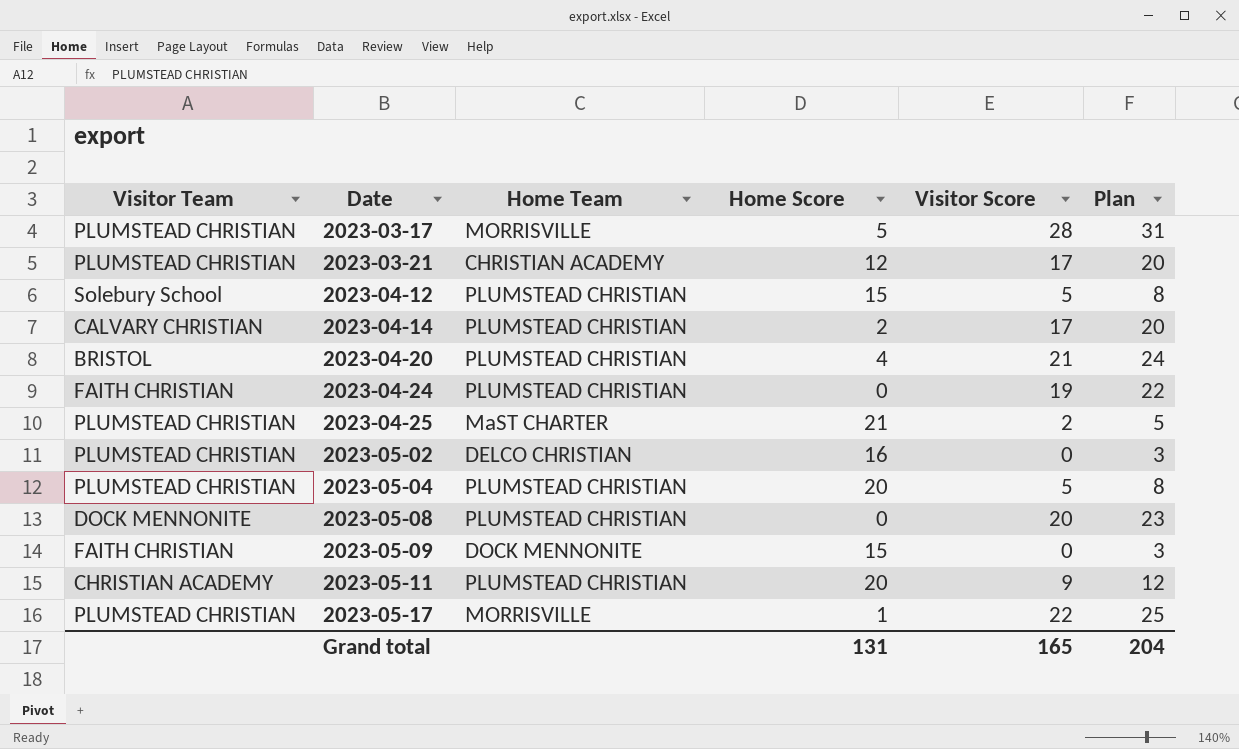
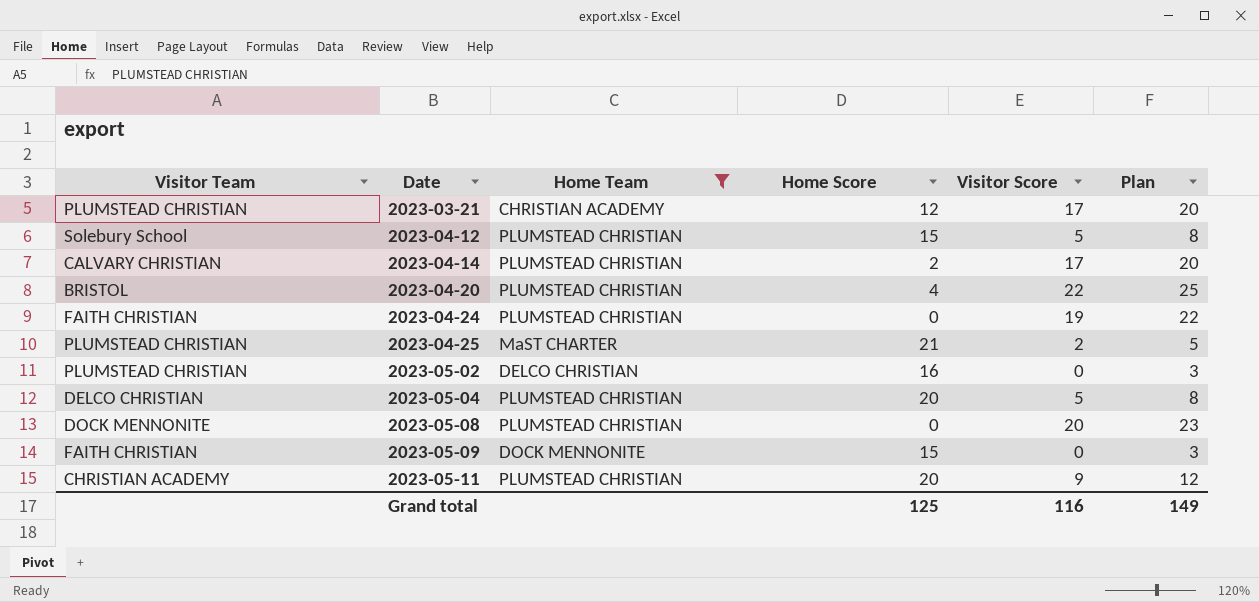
filter: none -> Home Team != MORRISVILLE
2023-04-20 | Visitor Score: 21 -> 22
2023-04-20 | Plan: 24 -> 25
2023-05-04 | Visitor Team: PLUMSTEAD CHRISTIAN -> DELCO CHRISTIAN
Grand total | Home Score: 131 -> 125
Grand total | Visitor Score: 165 -> 116
Grand total | Plan: 204 -> 149

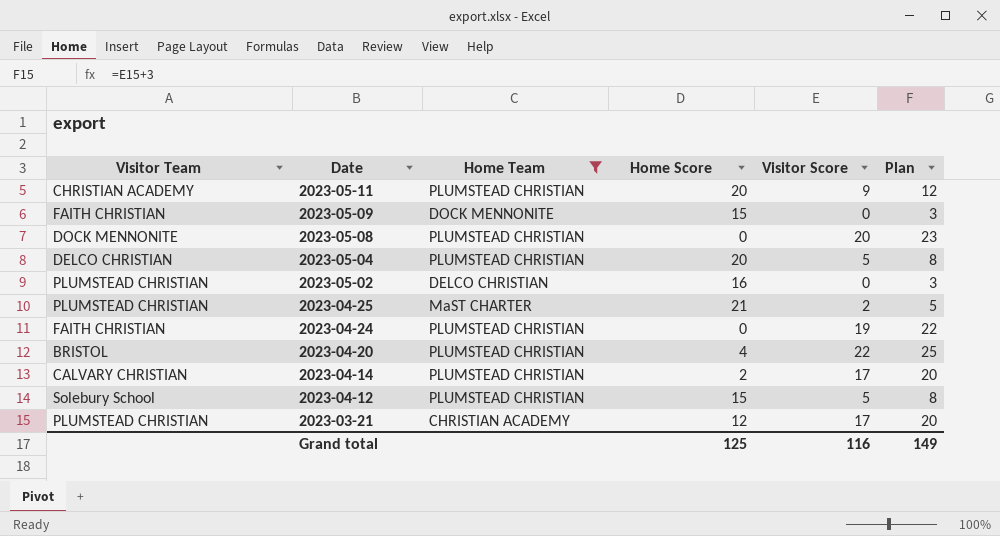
row order: Date ascending -> Date descending

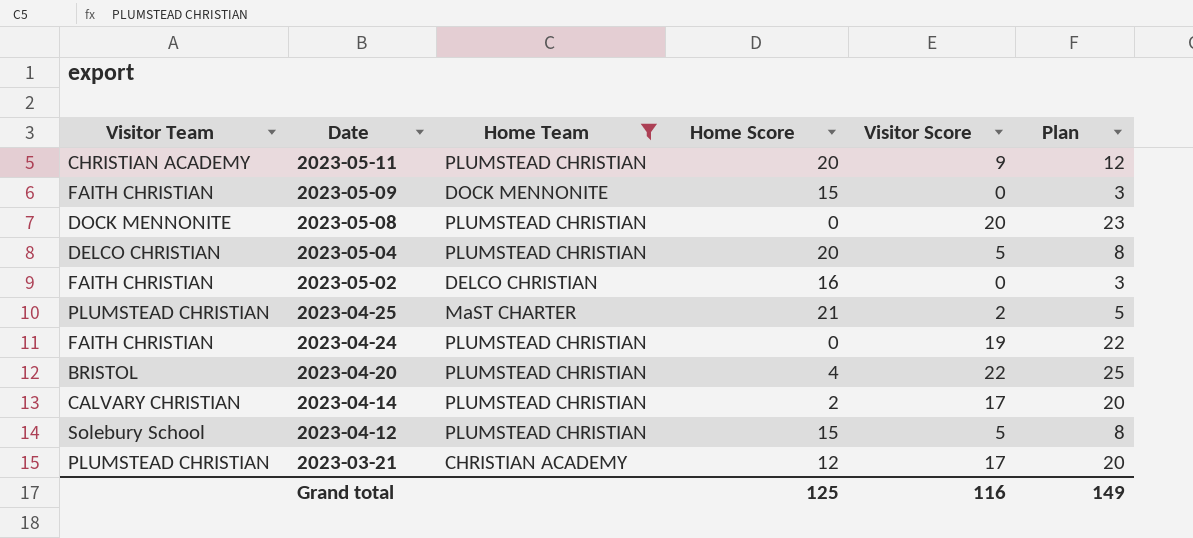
2023-05-02 | Visitor Team: PLUMSTEAD CHRISTIAN -> FAITH CHRISTIAN

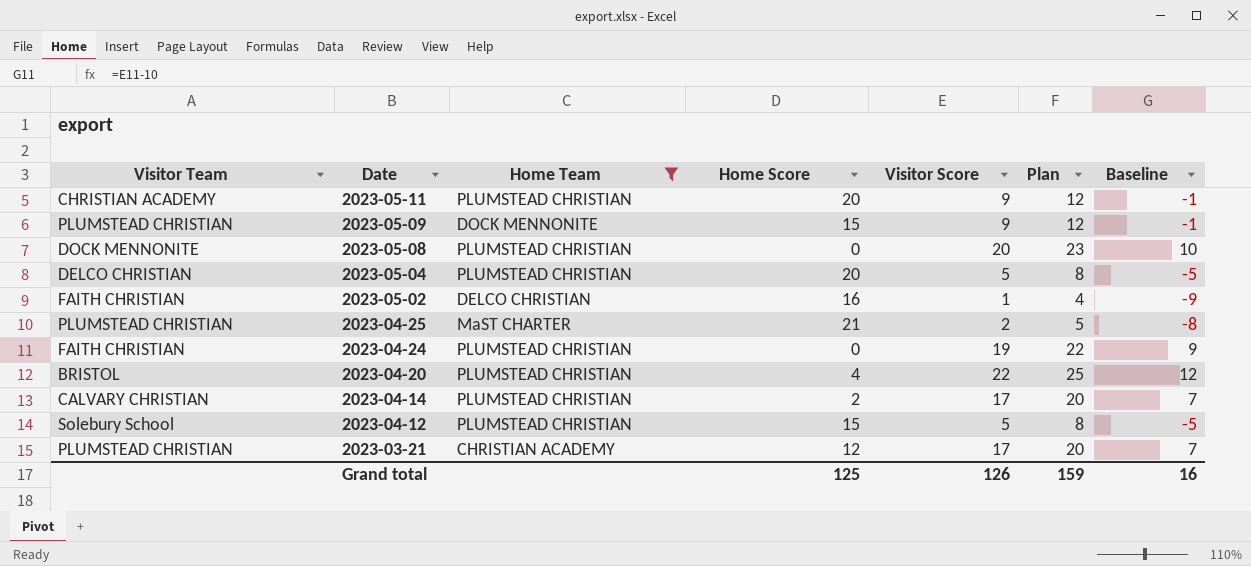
column Baseline | formula: none -> [Visitor Score] - 10
2023-05-09 | Visitor Team: FAITH CHRISTIAN -> PLUMSTEAD CHRISTIAN
2023-05-09 | Visitor Score: 0 -> 9
2023-05-09 | Plan: 3 -> 12
2023-05-02 | Visitor Score: 0 -> 1
2023-05-02 | Plan: 3 -> 4
Grand total | Visitor Score: 116 -> 126
Grand total | Plan: 149 -> 159

